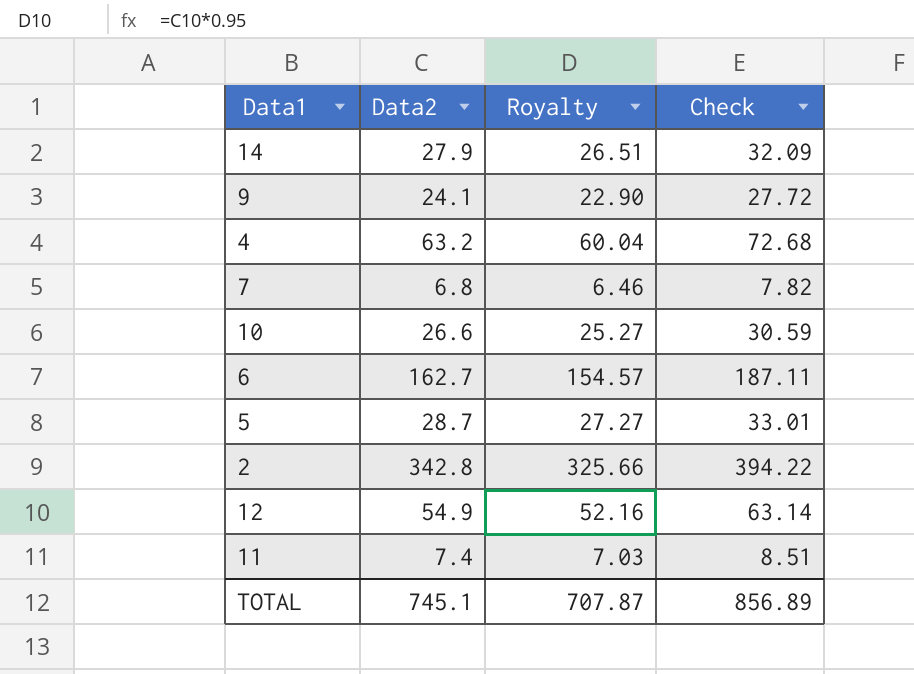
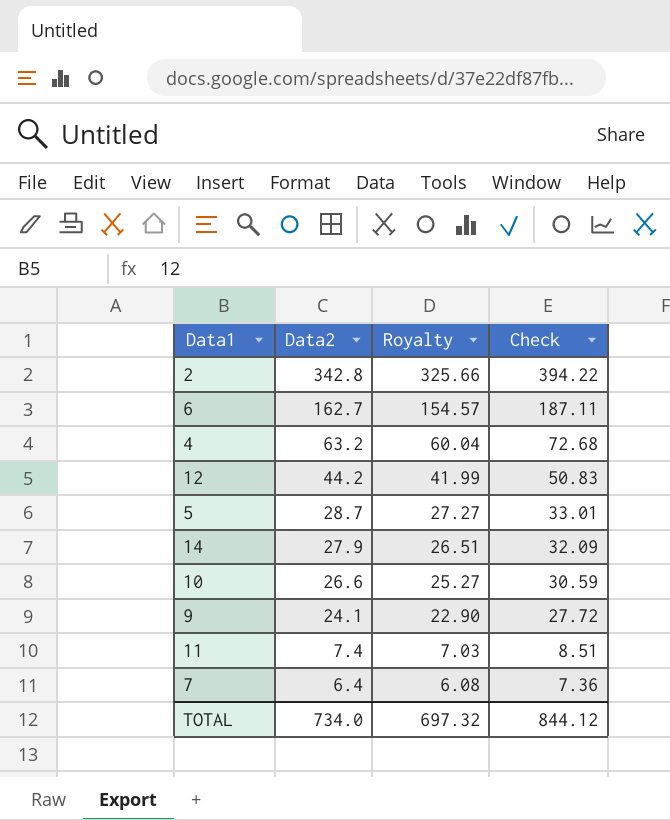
row order: none -> Data2 descending
12 | Data2: 54.9 -> 44.2
12 | Royalty: 52.16 -> 41.99
12 | Check: 63.14 -> 50.83
7 | Data2: 6.8 -> 6.4
7 | Royalty: 6.46 -> 6.08
7 | Check: 7.82 -> 7.36
TOTAL | Data2: 745.1 -> 734.0
TOTAL | Royalty: 707.87 -> 697.32
TOTAL | Check: 856.89 -> 844.12

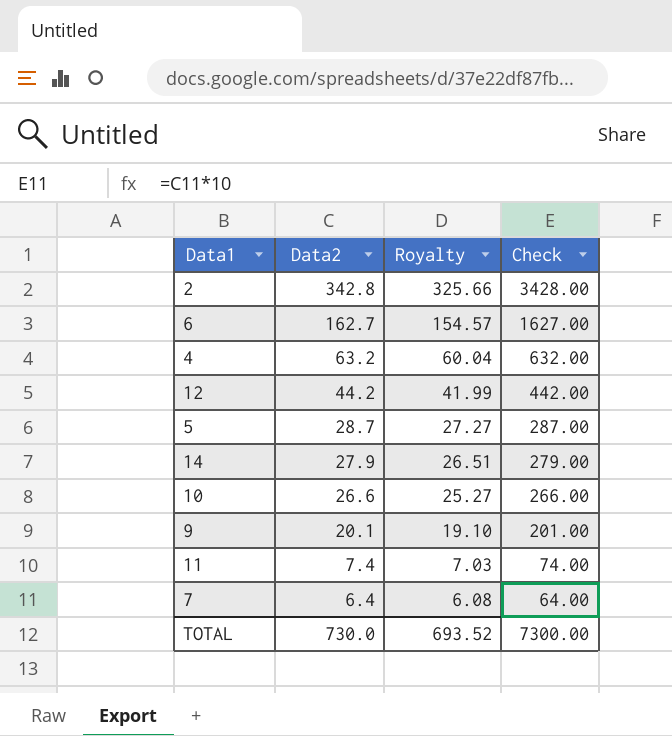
column Check | formula: [Data2] * 1.15 -> [Data2] * 10
9 | Data2: 24.1 -> 20.1
9 | Royalty: 22.90 -> 19.10
TOTAL | Data2: 734.0 -> 730.0
TOTAL | Royalty: 697.32 -> 693.52
TOTAL | Check: 844.12 -> 7300.00

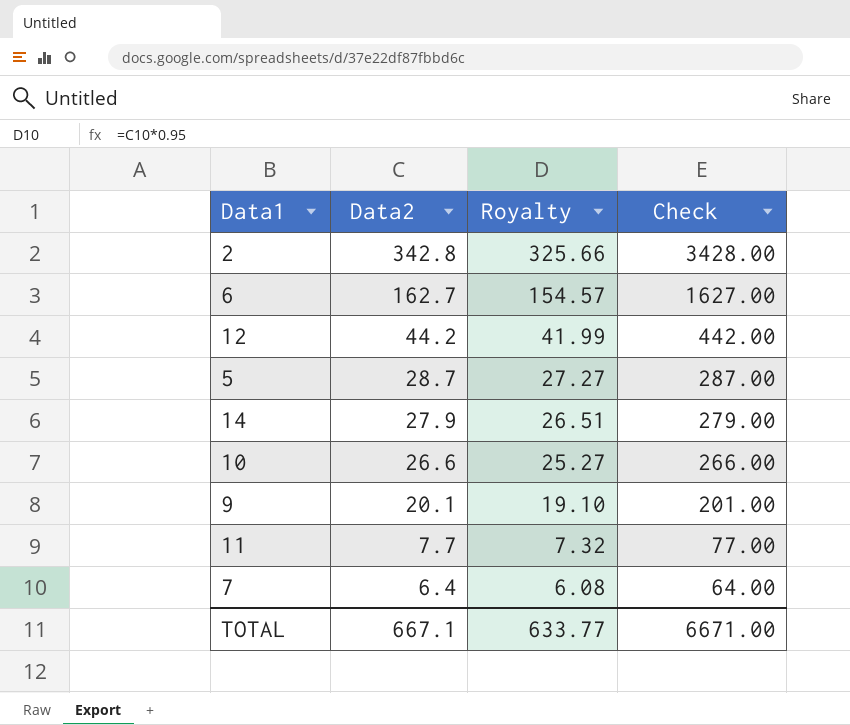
row 4: 63.2 | 60.04 | 632.00 -> none
11 | Data2: 7.4 -> 7.7
11 | Royalty: 7.03 -> 7.32
11 | Check: 74.00 -> 77.00
TOTAL | Data2: 730.0 -> 667.1
TOTAL | Royalty: 693.52 -> 633.77
TOTAL | Check: 7300.00 -> 6671.00

